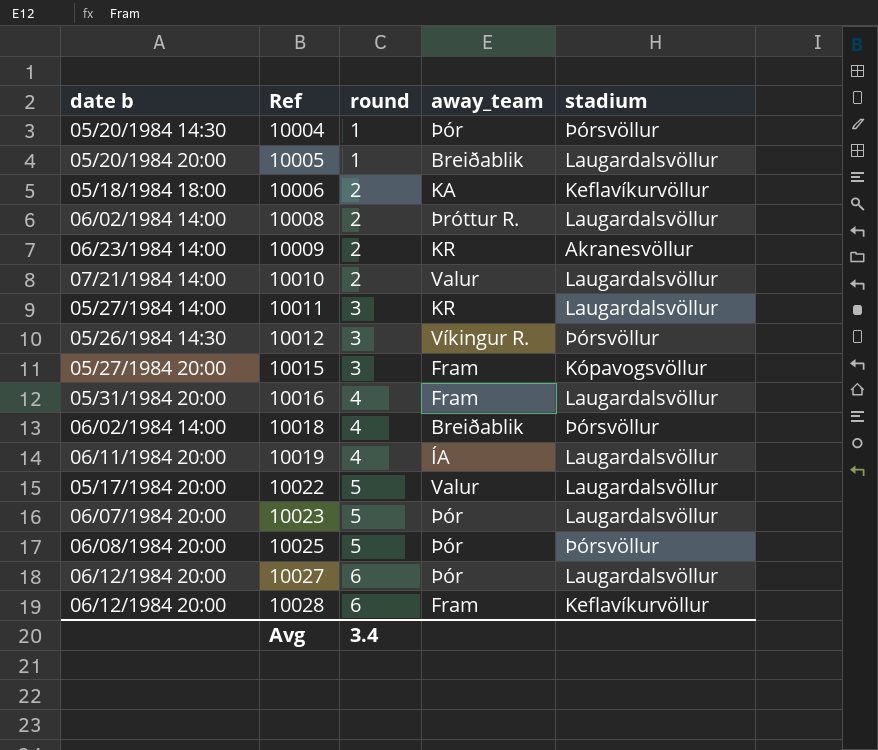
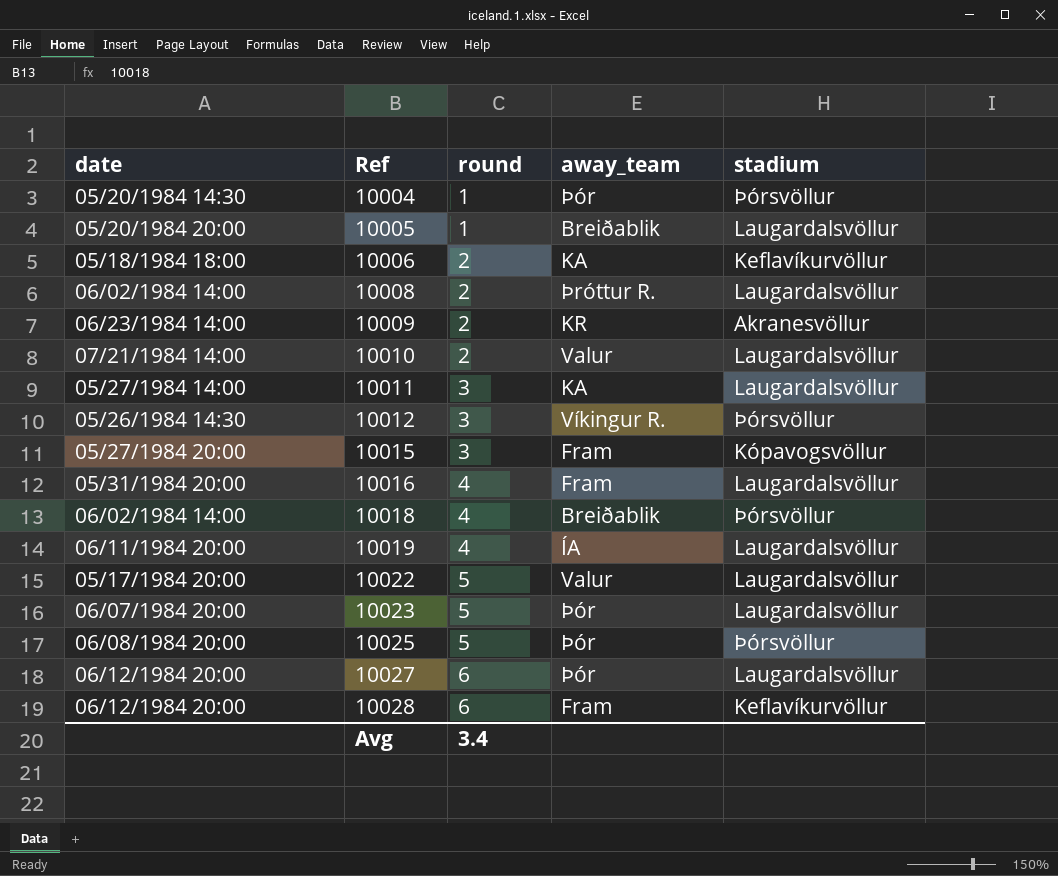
column name: date b -> date
10011 | away_team: KR -> KA

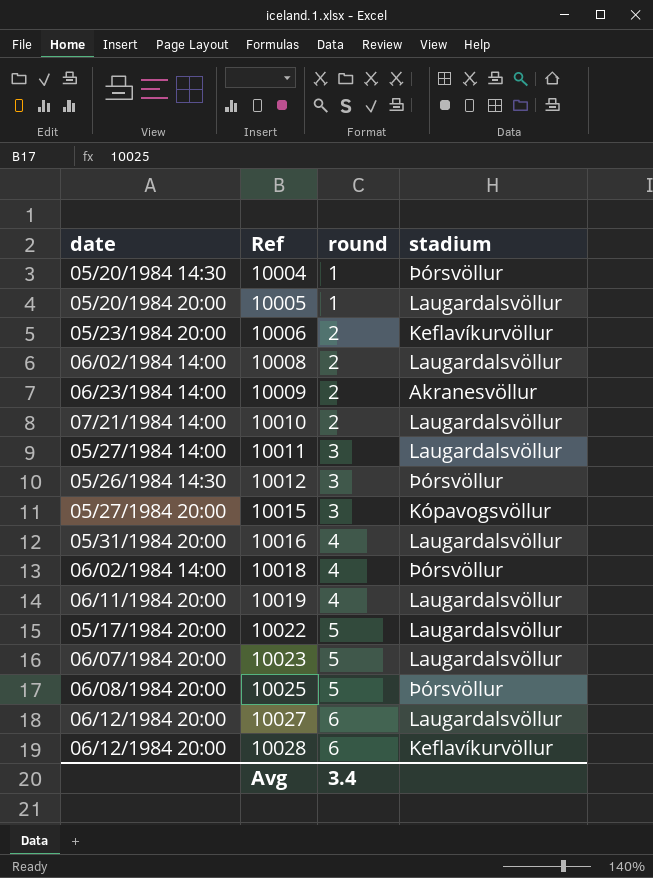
column away_team | position: 4 -> none
10006 | date: 05/18/1984 18:00 -> 05/23/1984 20:00

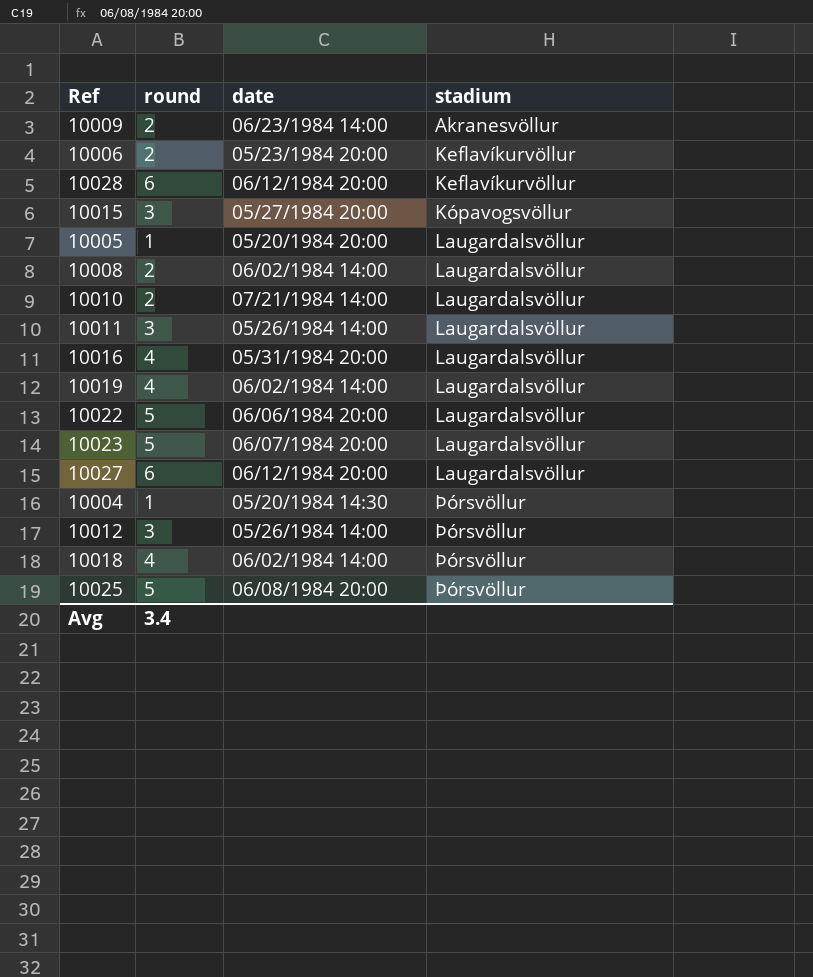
row order: Ref ascending -> stadium ascending
column date | position: 1 -> 3
10011 | date: 05/27/1984 14:00 -> 05/26/1984 14:00
10019 | date: 06/11/1984 20:00 -> 06/02/1984 14:00
10022 | date: 05/17/1984 20:00 -> 06/06/1984 20:00
10012 | date: 05/26/1984 14:30 -> 05/26/1984 14:00

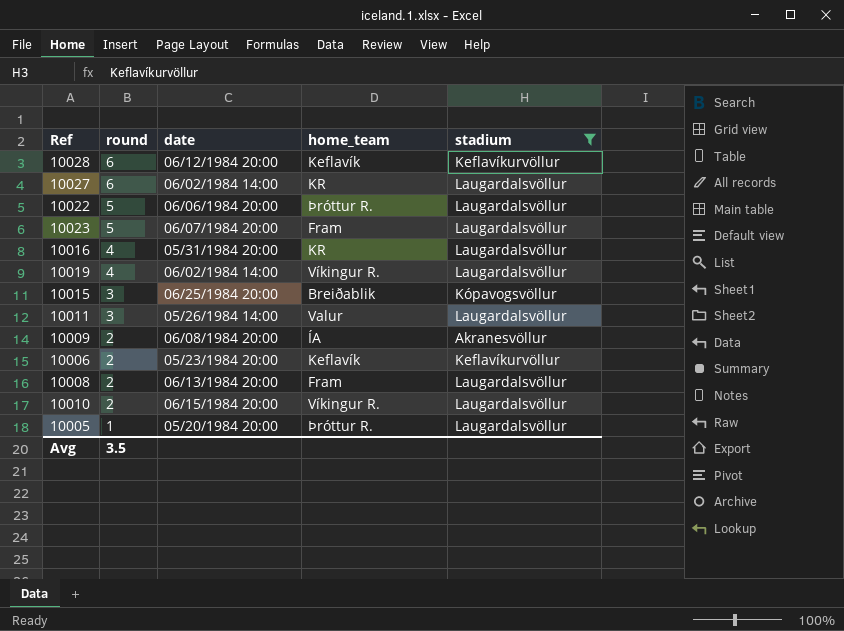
filter: none -> stadium != Þórsvöllur
row order: stadium ascending -> round descending
column home_team | position: none -> 4
10027 | date: 06/12/1984 20:00 -> 06/02/1984 14:00
10015 | date: 05/27/1984 20:00 -> 06/25/1984 20:00
10009 | date: 06/23/1984 14:00 -> 06/08/1984 20:00
10008 | date: 06/02/1984 14:00 -> 06/13/1984 20:00
10010 | date: 07/21/1984 14:00 -> 06/15/1984 20:00
Avg | round: 3.4 -> 3.5

